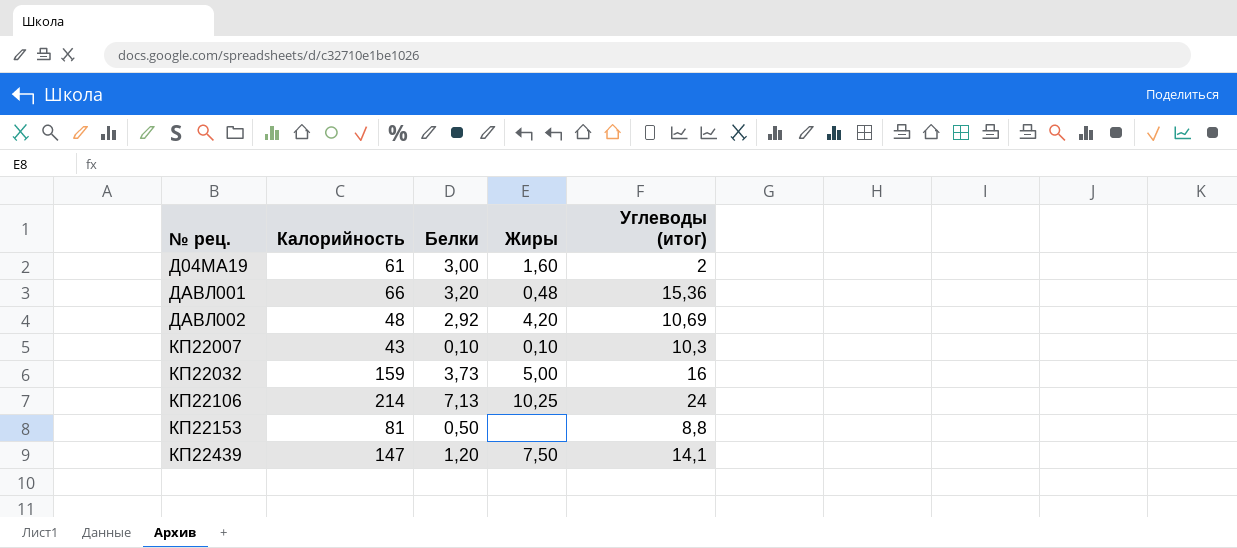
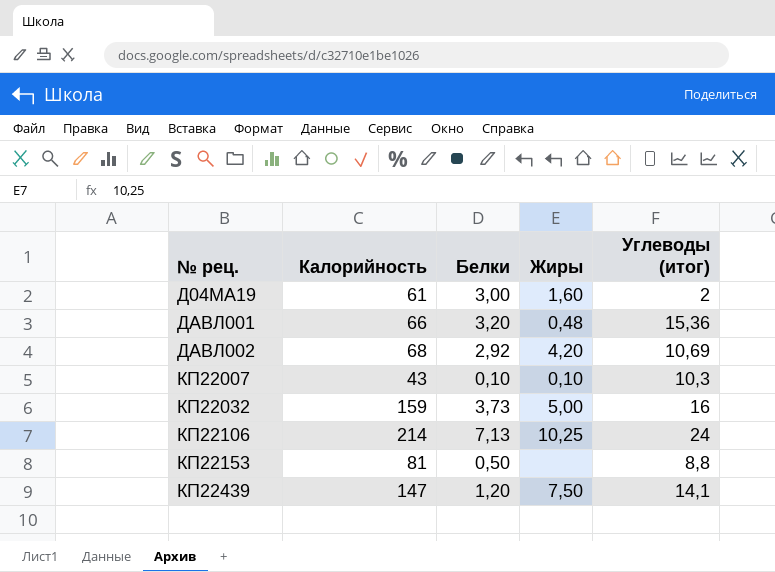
ДАВЛ002 | Калорийность: 48 -> 68

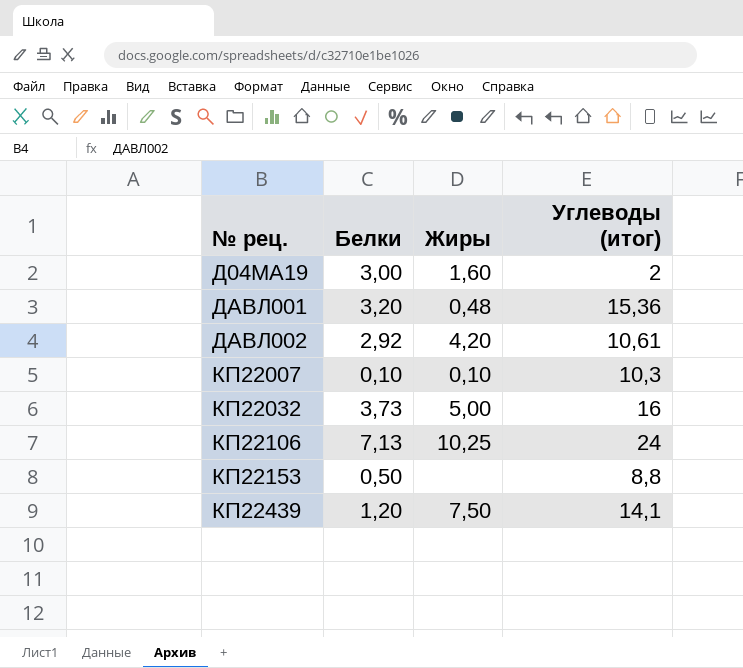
column Калорийность | position: 2 -> none
ДАВЛ002 | Углеводы (итог): 10,69 -> 10,61

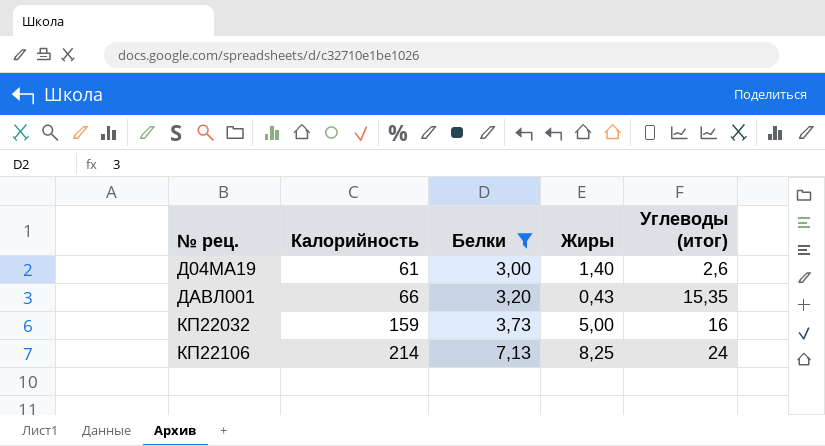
filter: none -> Белки >= 3,00
column Калорийность | position: none -> 2
Д04МА19 | Жиры: 1,60 -> 1,40
Д04МА19 | Углеводы (итог): 2 -> 2,6
ДАВЛ001 | Жиры: 0,48 -> 0,43
ДАВЛ001 | Углеводы (итог): 15,36 -> 15,35
КП22106 | Жиры: 10,25 -> 8,25

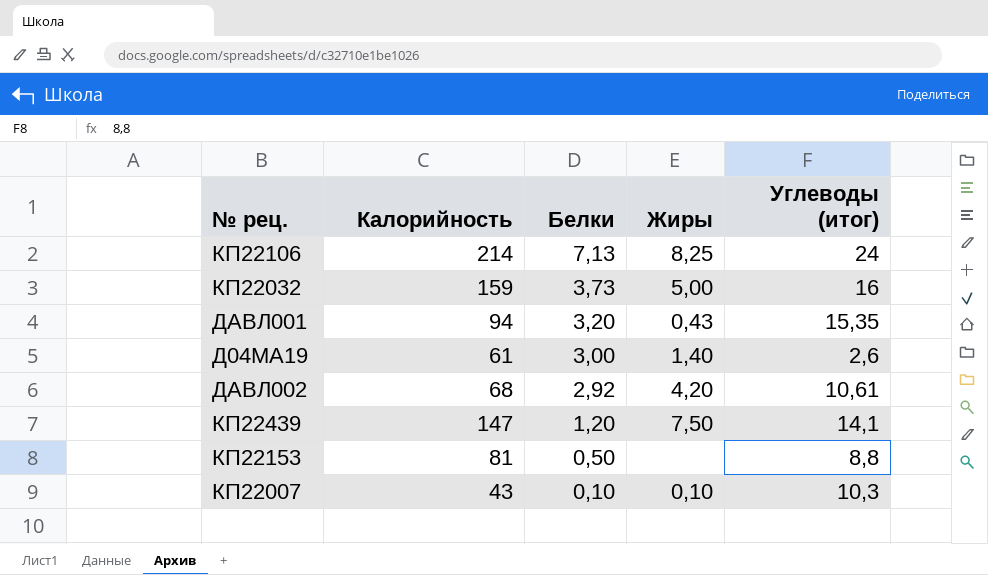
filter: Белки >= 3,00 -> none
row order: № рец. ascending -> Белки descending
ДАВЛ001 | Калорийность: 66 -> 94

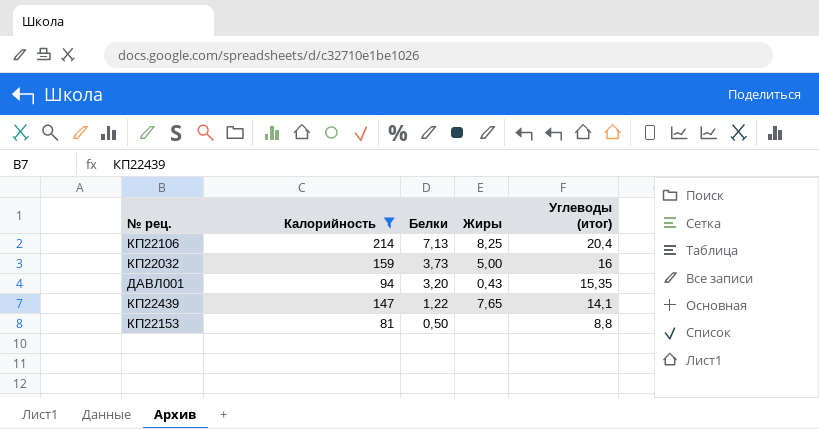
filter: none -> Калорийность >= 81
КП22106 | Углеводы (итог): 24 -> 20,4
КП22439 | Белки: 1,20 -> 1,22
КП22439 | Жиры: 7,50 -> 7,65

